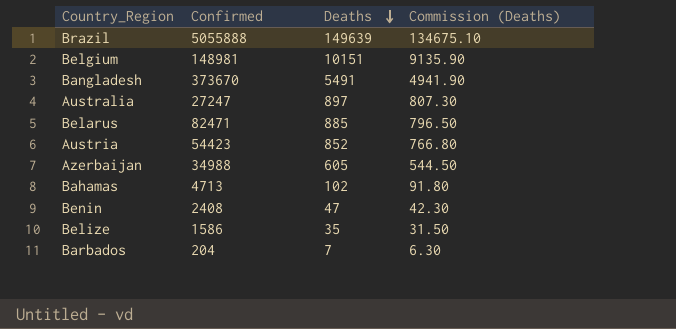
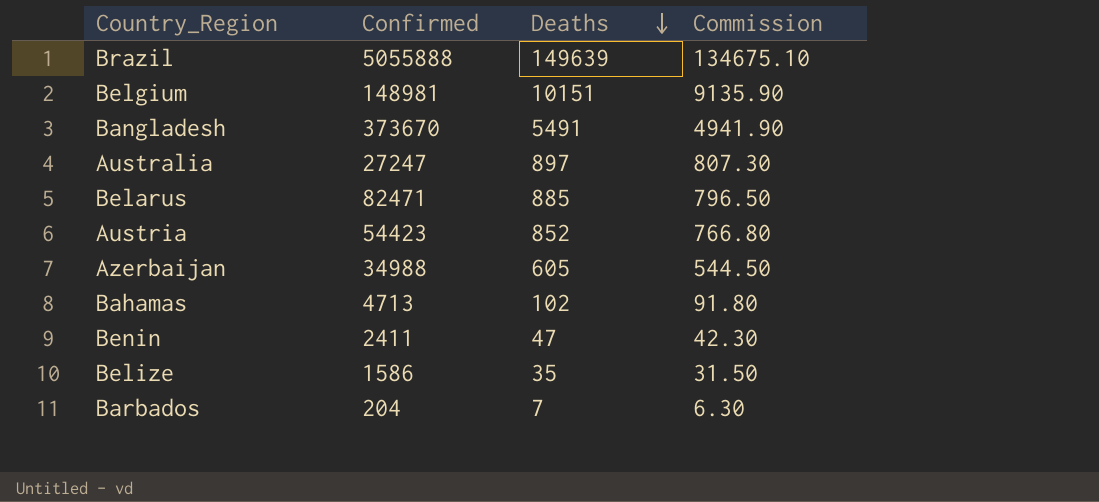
column name: Commission (Deaths) -> Commission
Benin | Confirmed: 2408 -> 2411

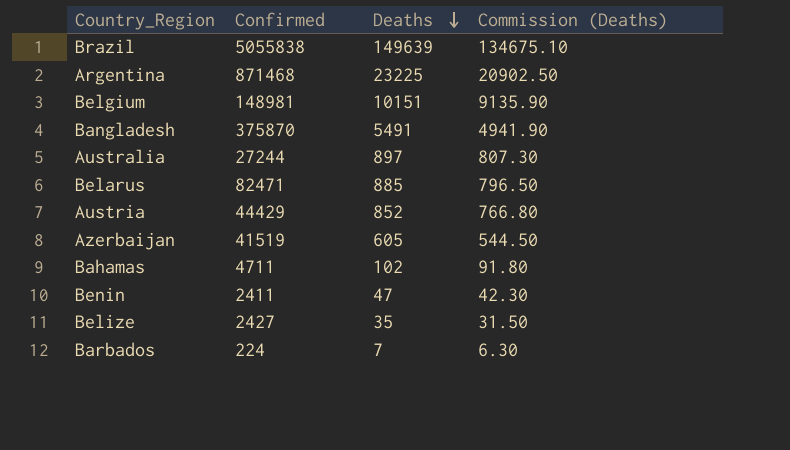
column name: Commission -> Commission (Deaths)
Brazil | Confirmed: 5055888 -> 5055838
row Argentina: none -> 871468 | 23225 | 20902.50
Bangladesh | Confirmed: 373670 -> 375870
Australia | Confirmed: 27247 -> 27244
Austria | Confirmed: 54423 -> 44429
Azerbaijan | Confirmed: 34988 -> 41519
Bahamas | Confirmed: 4713 -> 4711
Belize | Confirmed: 1586 -> 2427
Barbados | Confirmed: 204 -> 224

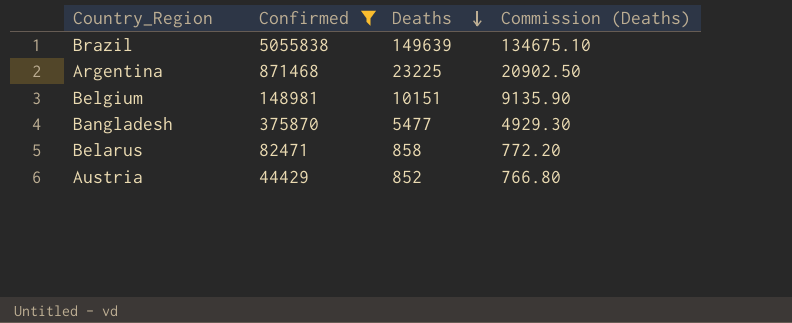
filter: none -> Confirmed >= 44429
Bangladesh | Deaths: 5491 -> 5477
Bangladesh | Commission (Deaths): 4941.90 -> 4929.30
Belarus | Deaths: 885 -> 858
Belarus | Commission (Deaths): 796.50 -> 772.20

